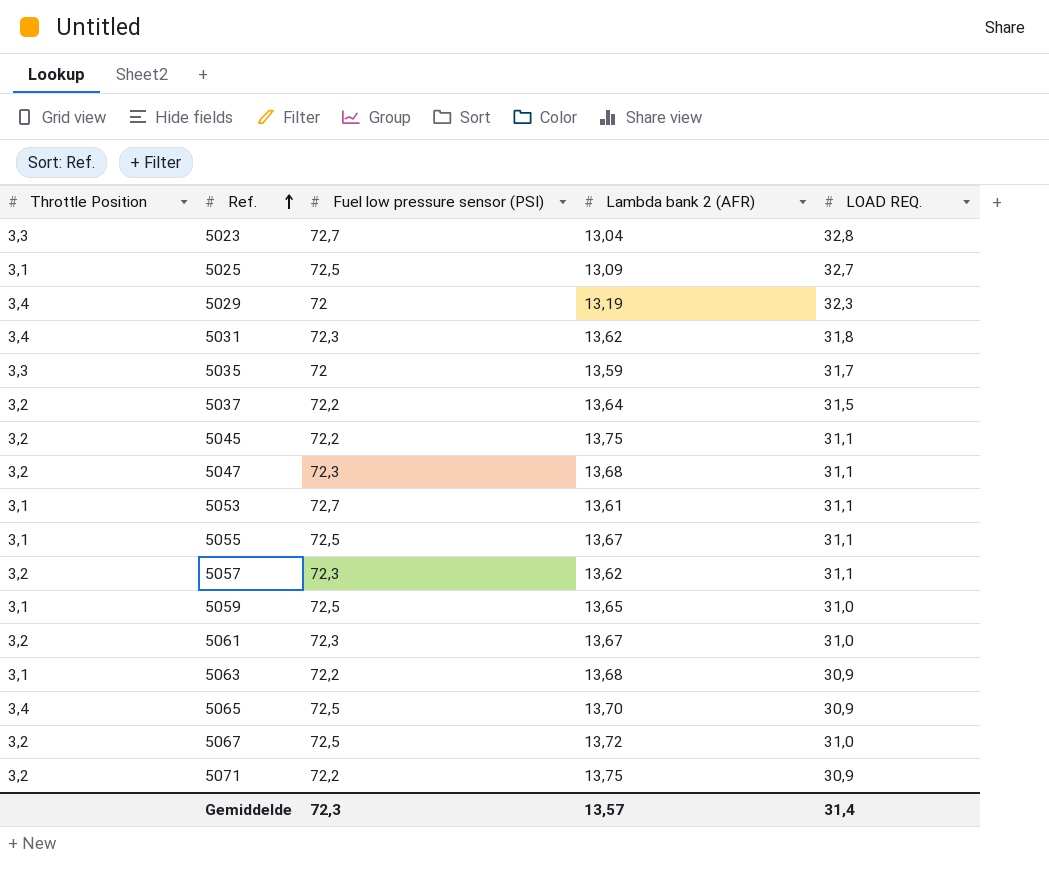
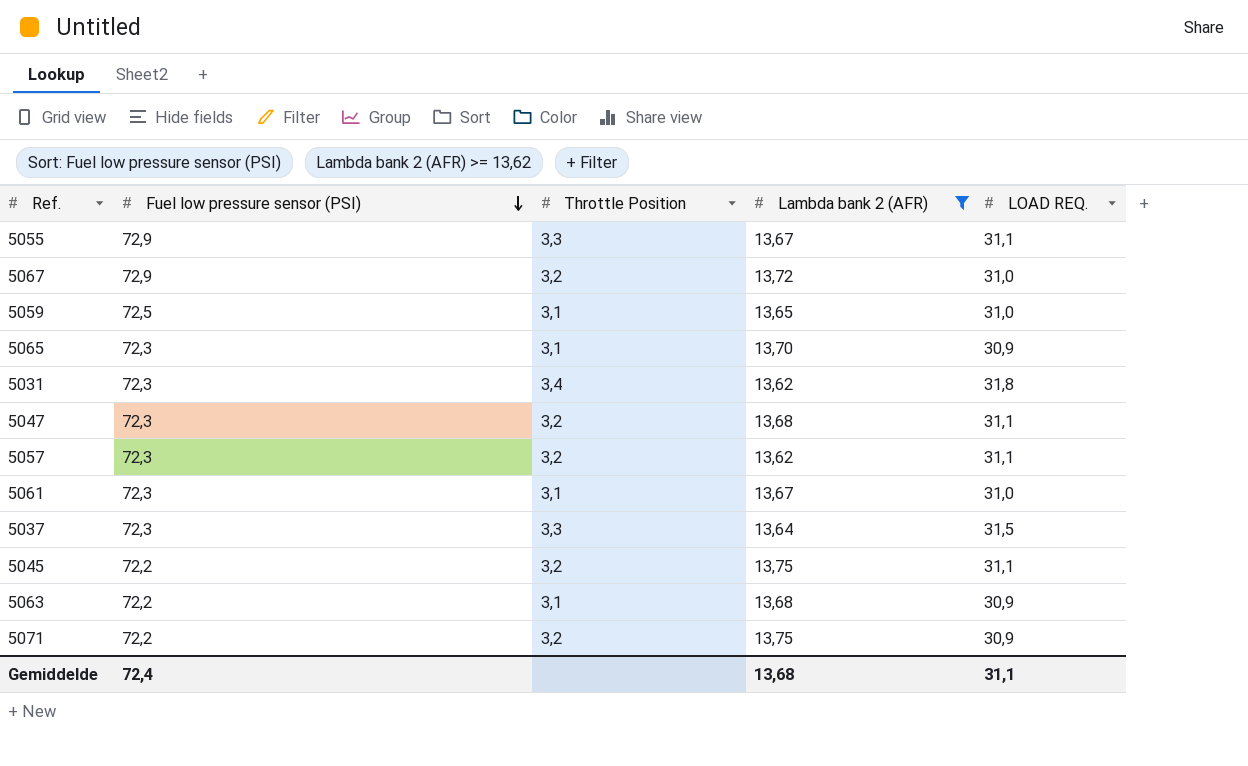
filter: none -> Lambda bank 2 (AFR) >= 13,62
row order: Ref. ascending -> Fuel low pressure sensor (PSI) descending
column Throttle Position | position: 1 -> 3
5055 | Fuel low pressure sensor (PSI): 72,5 -> 72,9
5055 | Throttle Position: 3,1 -> 3,3
5067 | Fuel low pressure sensor (PSI): 72,5 -> 72,9
5065 | Fuel low pressure sensor (PSI): 72,5 -> 72,3
5065 | Throttle Position: 3,4 -> 3,1
5061 | Throttle Position: 3,2 -> 3,1
5037 | Fuel low pressure sensor (PSI): 72,2 -> 72,3
5037 | Throttle Position: 3,2 -> 3,3
Gemiddelde | Fuel low pressure sensor (PSI): 72,3 -> 72,4
Gemiddelde | Lambda bank 2 (AFR): 13,57 -> 13,68
Gemiddelde | LOAD REQ.: 31,4 -> 31,1

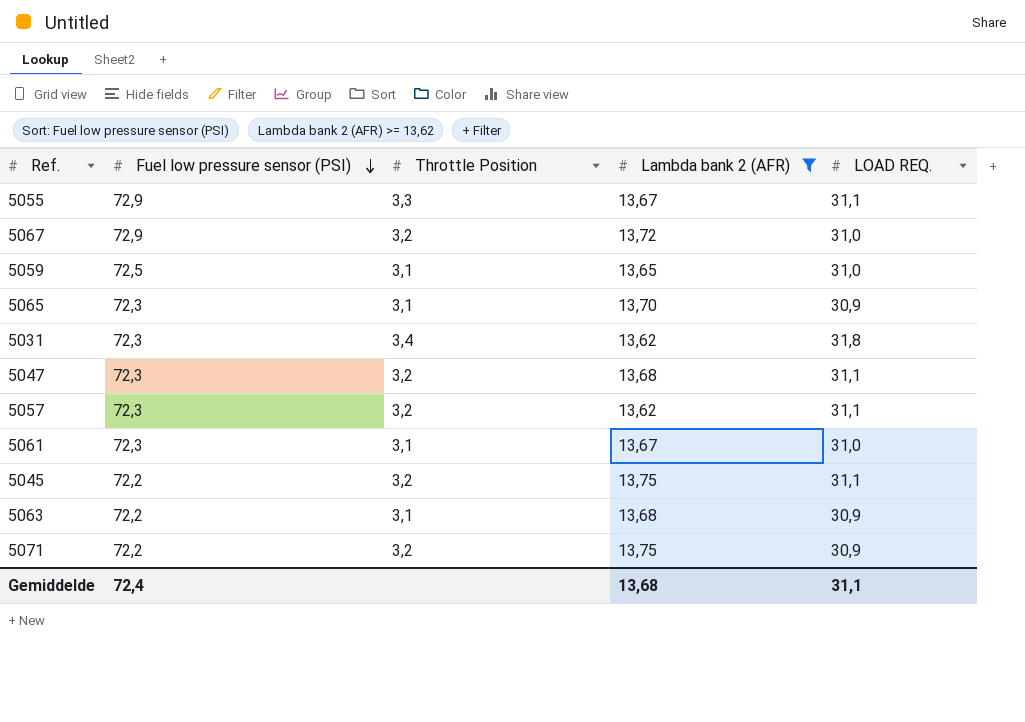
row 5037: 72,3 | 3,3 | 13,64 | 31,5 -> none

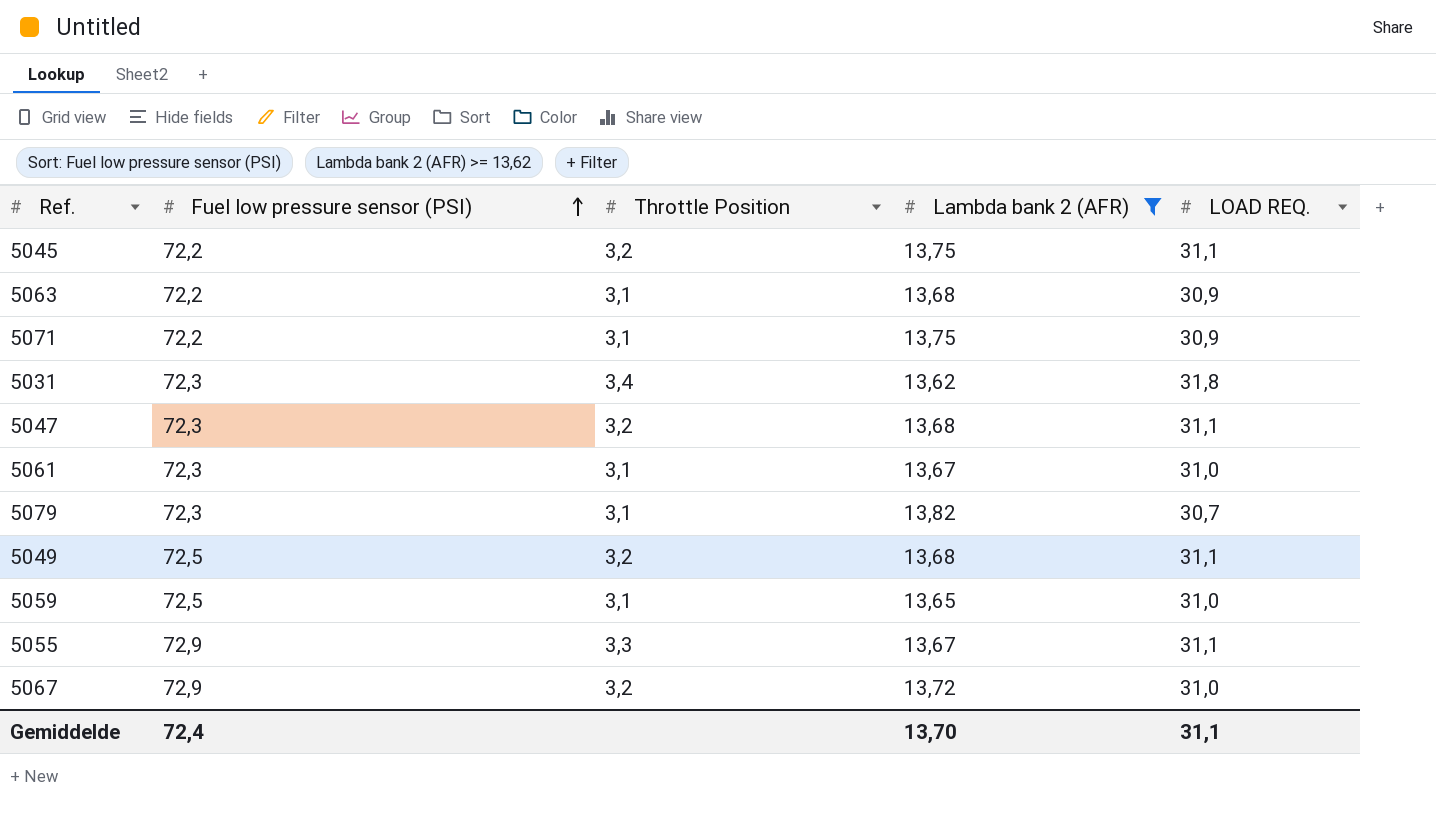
row order: Fuel low pressure sensor (PSI) descending -> Fuel low pressure sensor (PSI) ascending
row 5065: 72,3 | 3,1 | 13,70 | 30,9 -> none
row 5057: 72,3 | 3,2 | 13,62 | 31,1 -> none
5071 | Throttle Position: 3,2 -> 3,1
row 5079: none -> 72,3 | 3,1 | 13,82 | 30,7
row 5049: none -> 72,5 | 3,2 | 13,68 | 31,1
Gemiddelde | Lambda bank 2 (AFR): 13,68 -> 13,70

